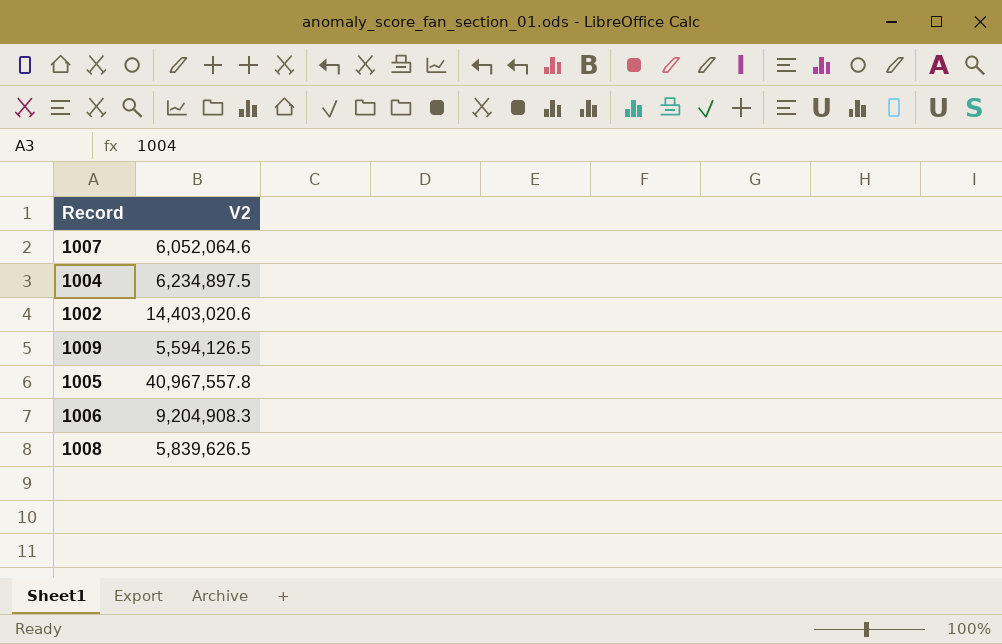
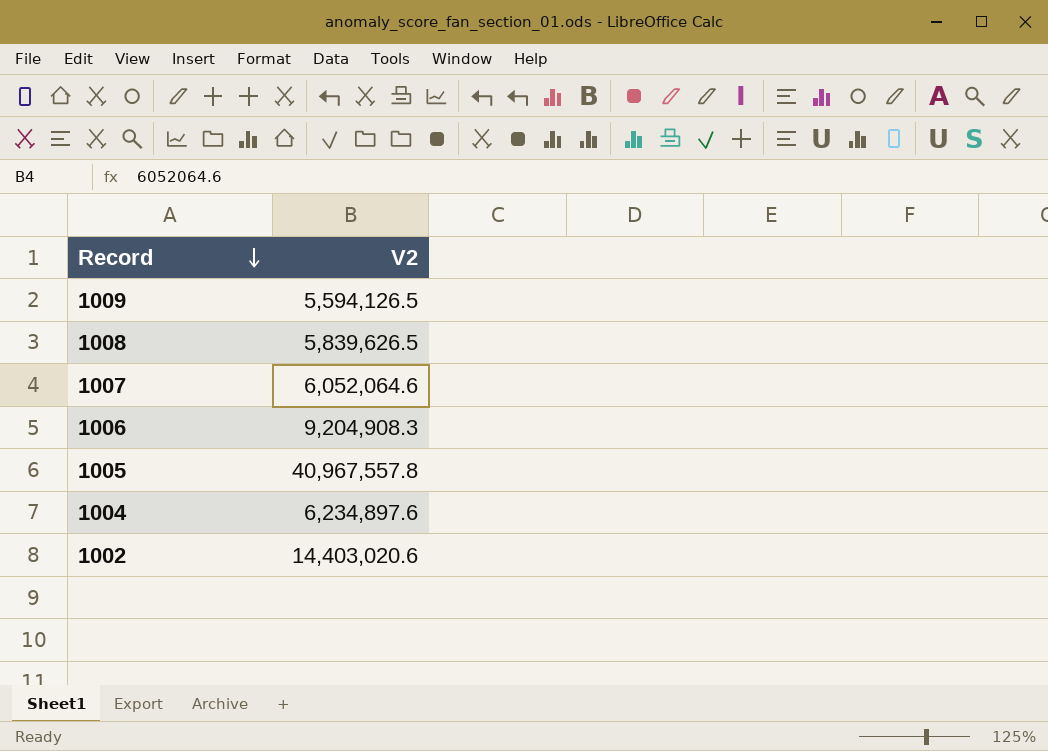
row order: none -> Record descending
1004 | V2: 6,234,897.5 -> 6,234,897.6

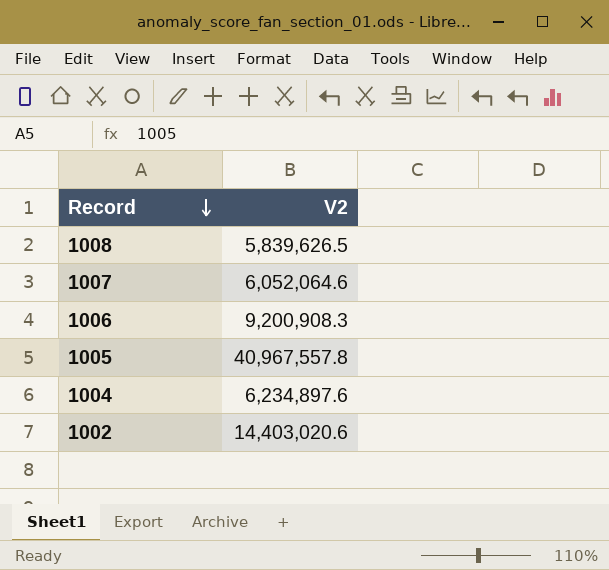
row 1009: 5,594,126.5 -> none
1006 | V2: 9,204,908.3 -> 9,200,908.3

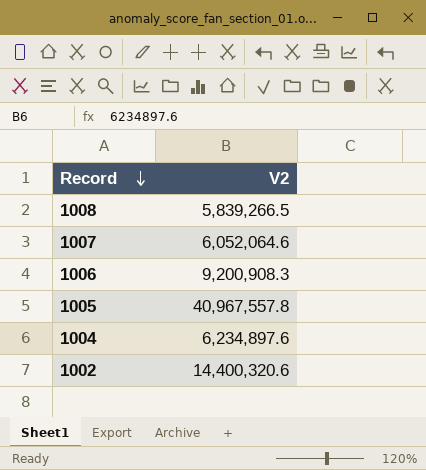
1008 | V2: 5,839,626.5 -> 5,839,266.5
1002 | V2: 14,403,020.6 -> 14,400,320.6

